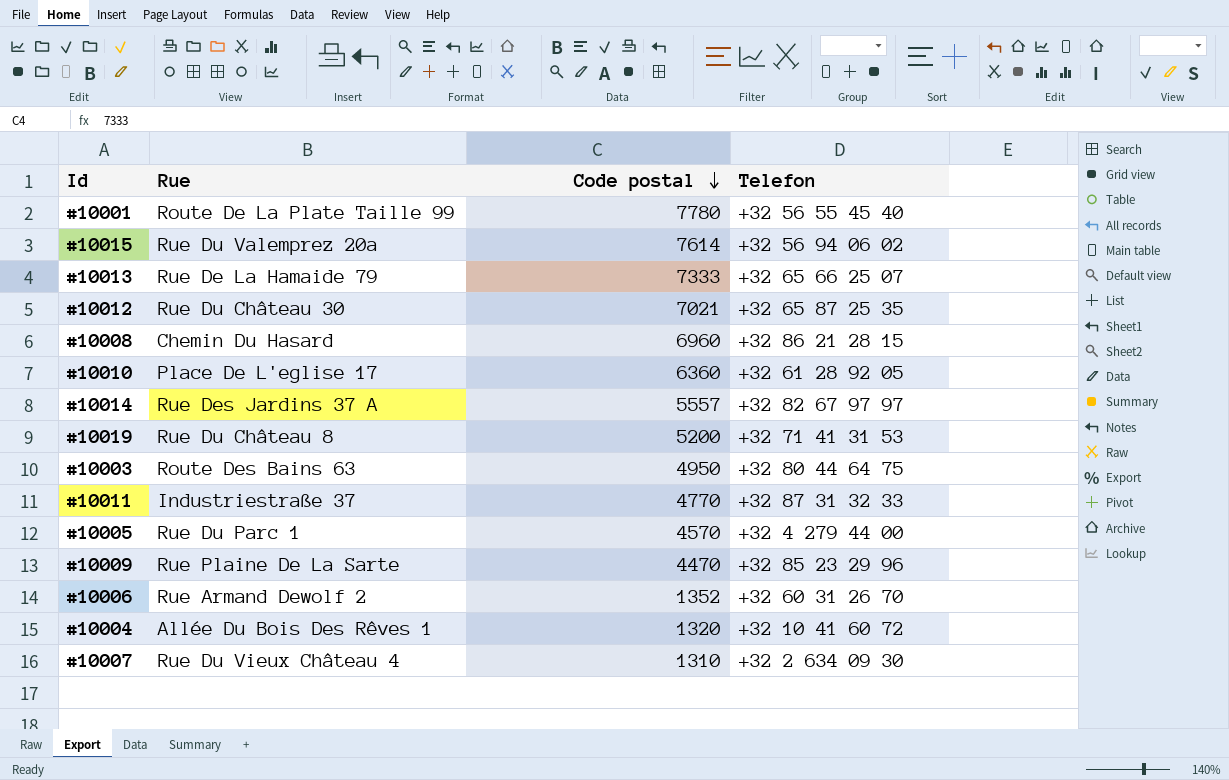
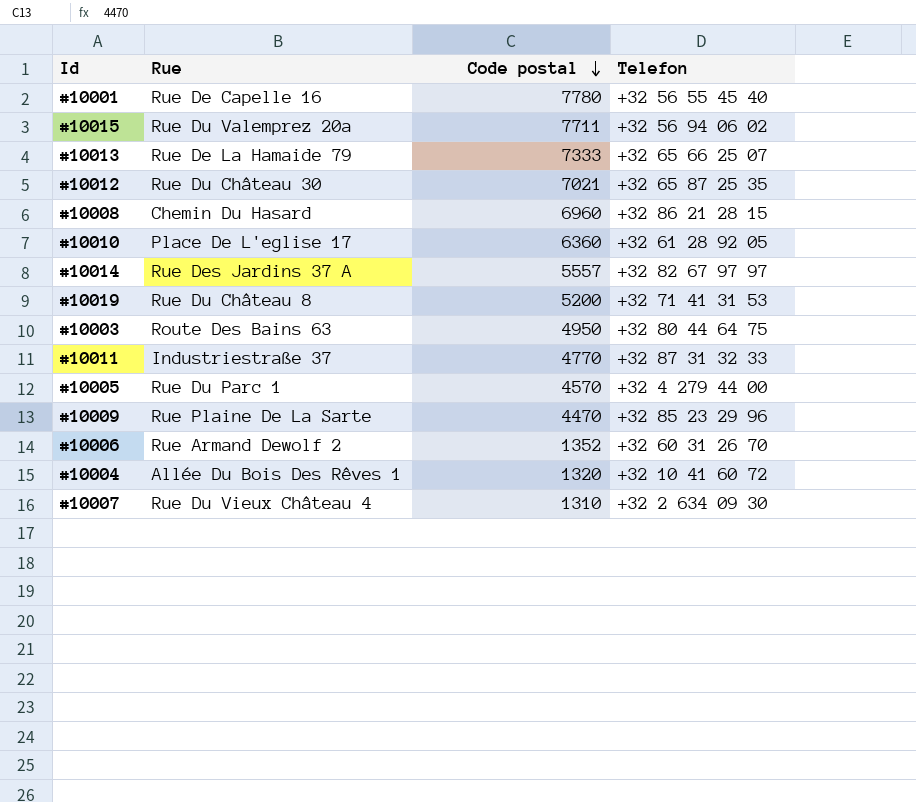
#10001 | Rue: Route De La Plate Taille 99 -> Rue De Capelle 16
#10015 | Code postal: 7614 -> 7711

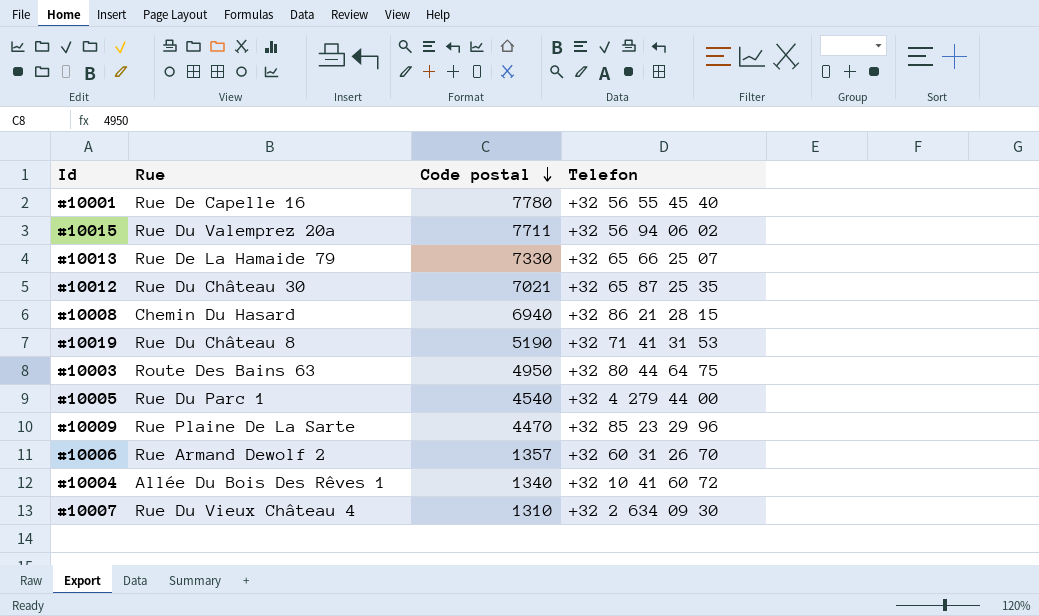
row #10010: Place De L'eglise 17 | 6360 | +32 61 28 92 05 -> none
row #10014: Rue Des Jardins 37 A | 5557 | +32 82 67 97 97 -> none
row #10011: Industriestraße 37 | 4770 | +32 87 31 32 33 -> none
#10013 | Code postal: 7333 -> 7330
#10008 | Code postal: 6960 -> 6940
#10019 | Code postal: 5200 -> 5190
#10005 | Code postal: 4570 -> 4540
#10006 | Code postal: 1352 -> 1357
#10004 | Code postal: 1320 -> 1340

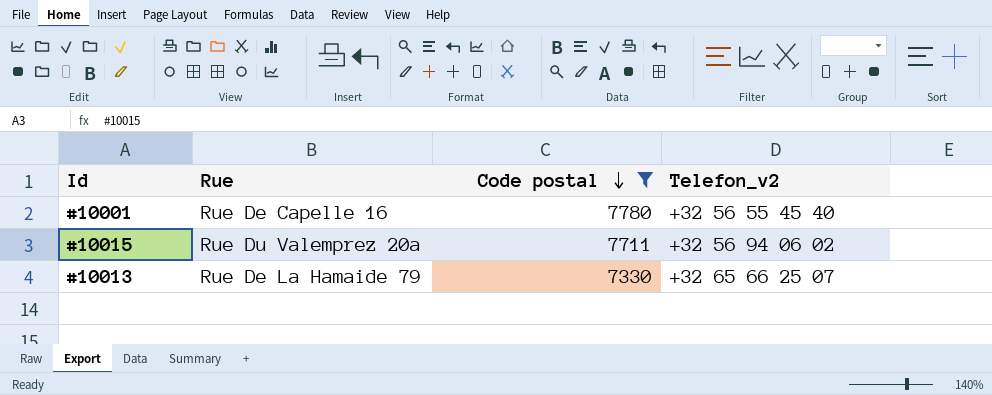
filter: none -> Code postal >= 7330
column name: Telefon -> Telefon_v2

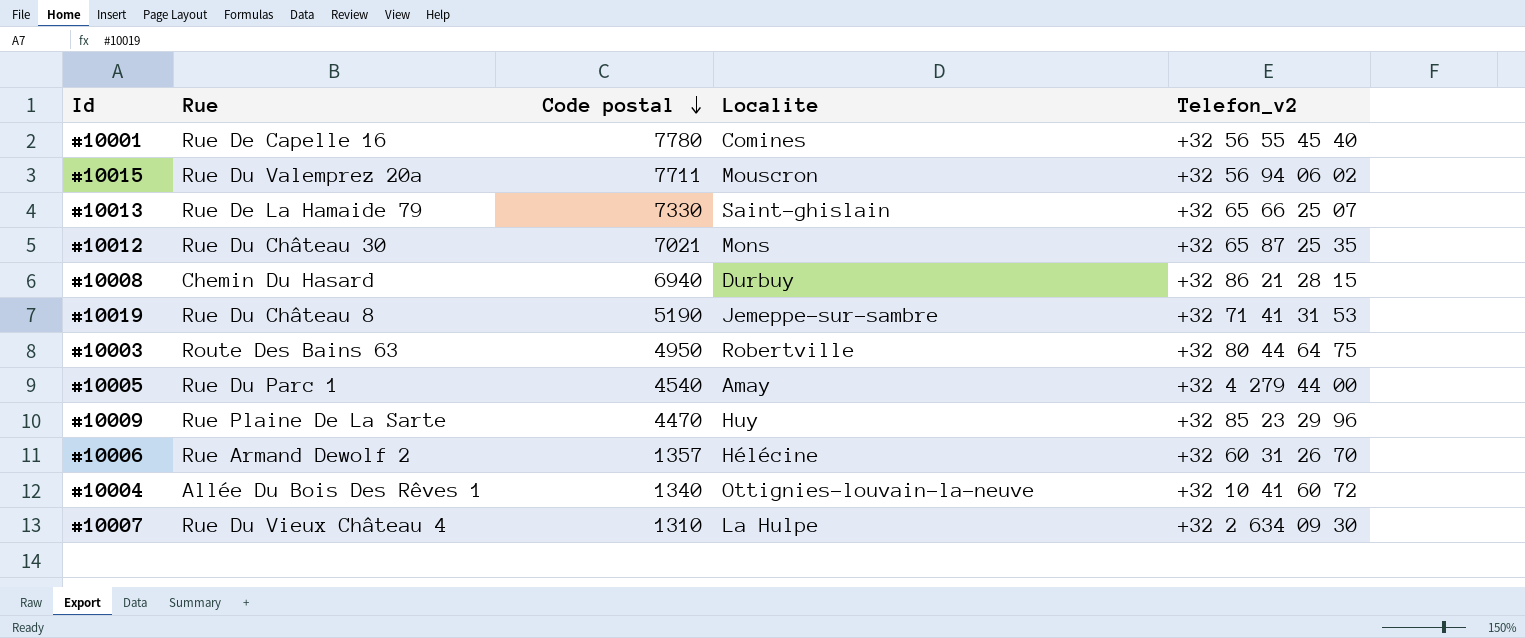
filter: Code postal >= 7330 -> none
column Localite | position: none -> 4

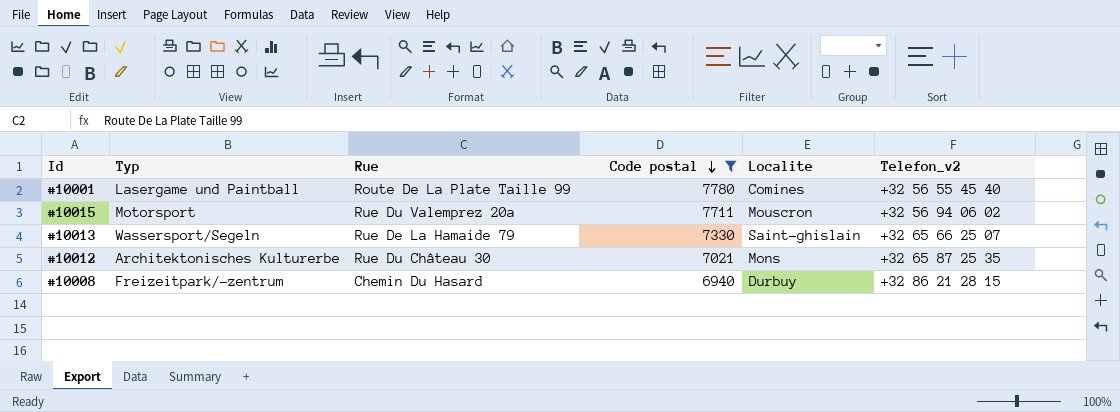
filter: none -> Code postal >= 6940
column Typ | position: none -> 2
#10001 | Rue: Rue De Capelle 16 -> Route De La Plate Taille 99

